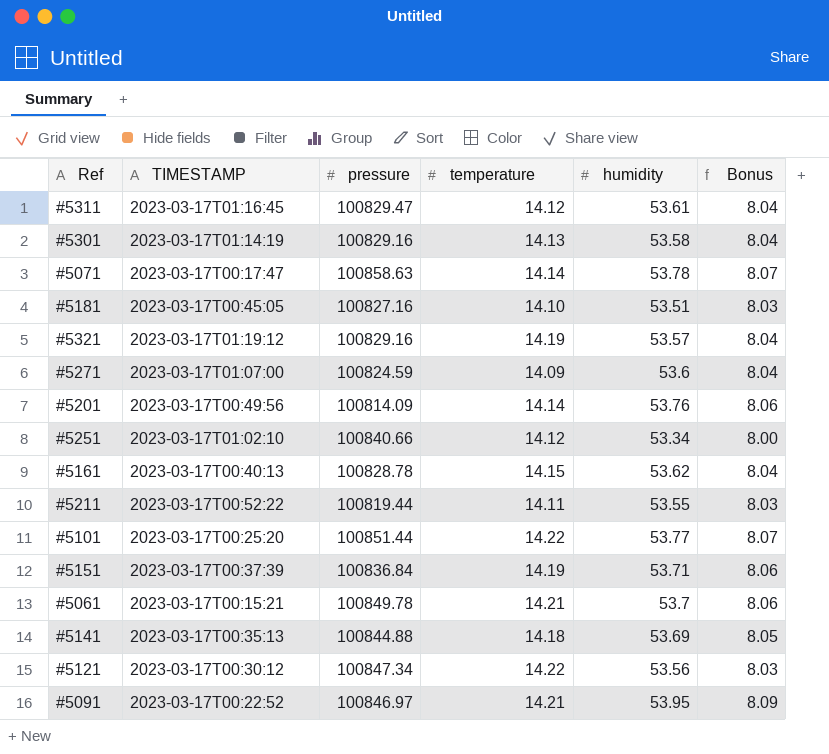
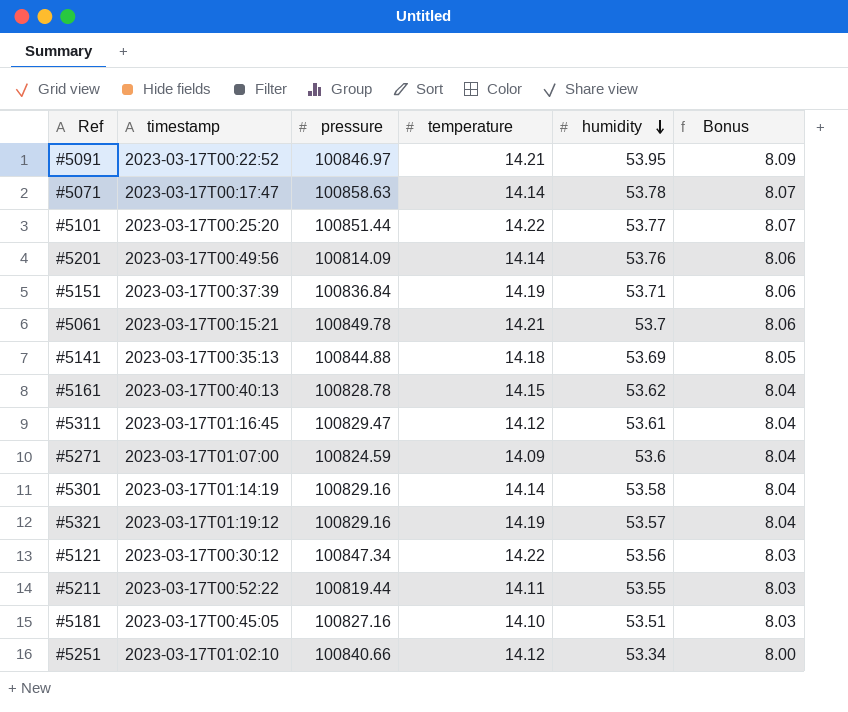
row order: none -> humidity descending
column name: TIMESTAMP -> timestamp
#5301 | temperature: 14.13 -> 14.14

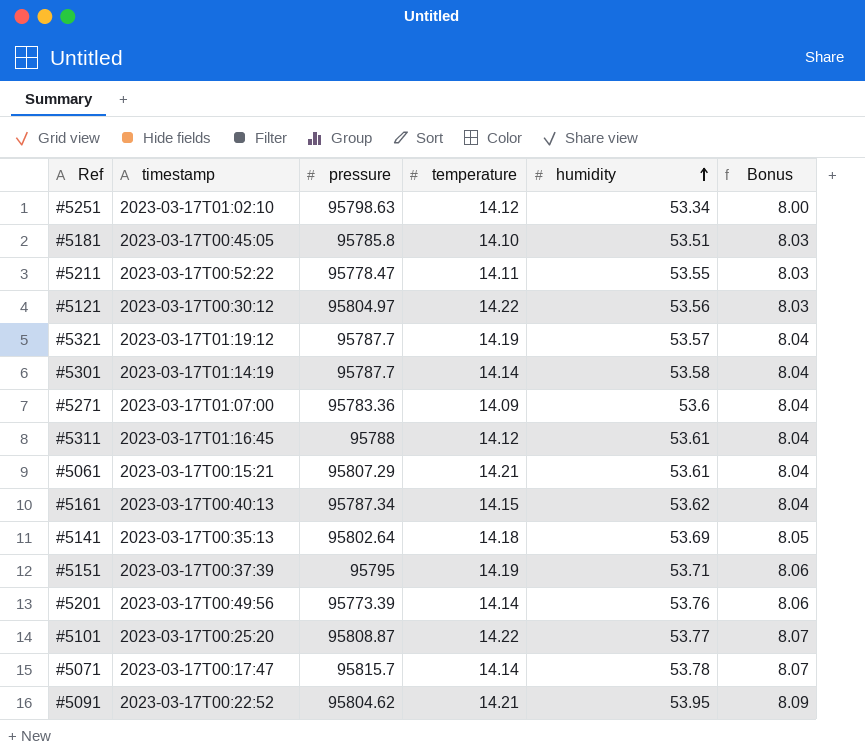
row order: humidity descending -> humidity ascending
#5251 | pressure: 100840.66 -> 95798.63
#5181 | pressure: 100827.16 -> 95785.8
#5211 | pressure: 100819.44 -> 95778.47
#5121 | pressure: 100847.34 -> 95804.97
#5321 | pressure: 100829.16 -> 95787.7
#5301 | pressure: 100829.16 -> 95787.7
#5271 | pressure: 100824.59 -> 95783.36
#5311 | pressure: 100829.47 -> 95788
#5061 | pressure: 100849.78 -> 95807.29
#5061 | humidity: 53.7 -> 53.61
#5061 | Bonus: 8.06 -> 8.04
#5161 | pressure: 100828.78 -> 95787.34
#5141 | pressure: 100844.88 -> 95802.64
#5151 | pressure: 100836.84 -> 95795
#5201 | pressure: 100814.09 -> 95773.39
#5101 | pressure: 100851.44 -> 95808.87
#5071 | pressure: 100858.63 -> 95815.7
#5091 | pressure: 100846.97 -> 95804.62

